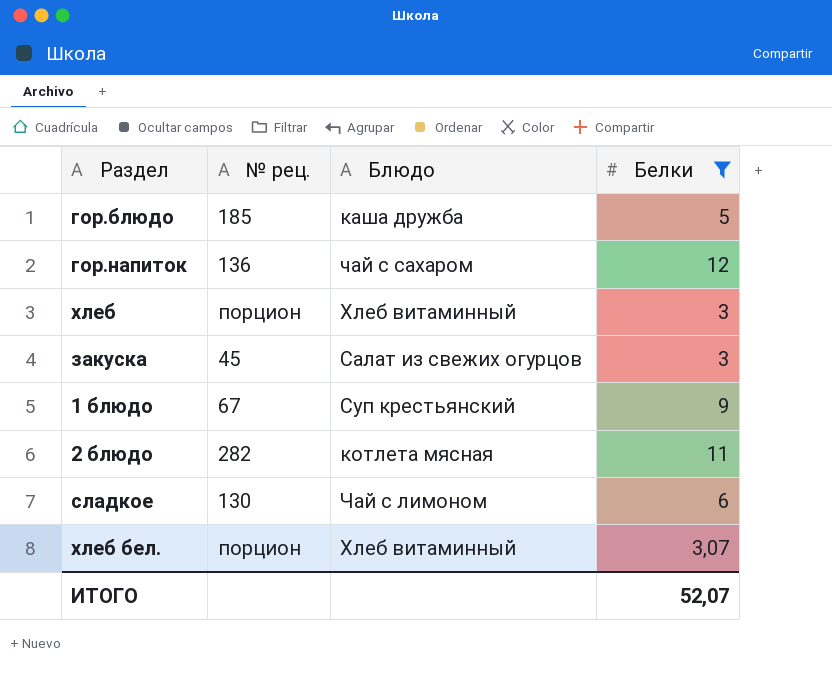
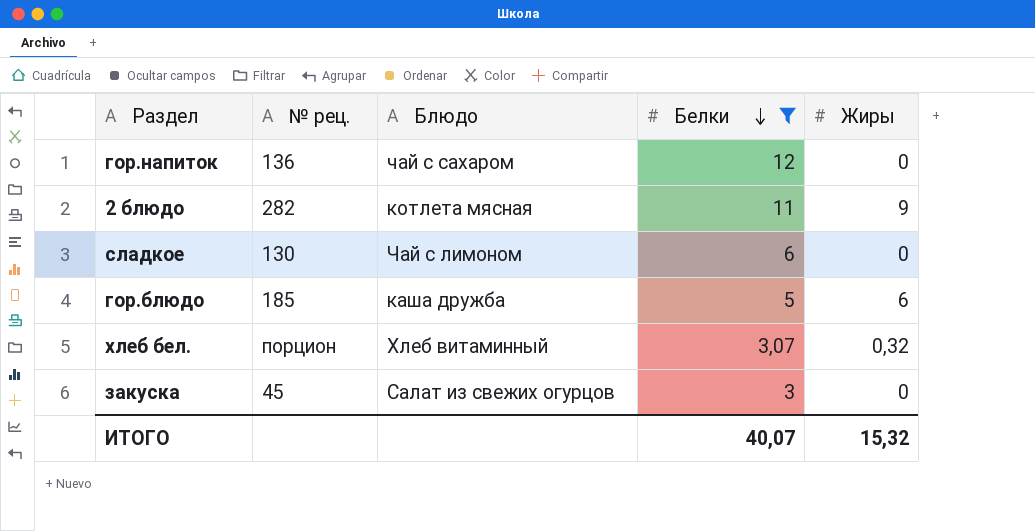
row order: none -> Белки descending
column Жиры | position: none -> 5
row хлеб: порцион | Хлеб витаминный | 3 -> none
row 1 блюдо: 67 | Суп крестьянский | 9 -> none
ИТОГО | Белки: 52,07 -> 40,07

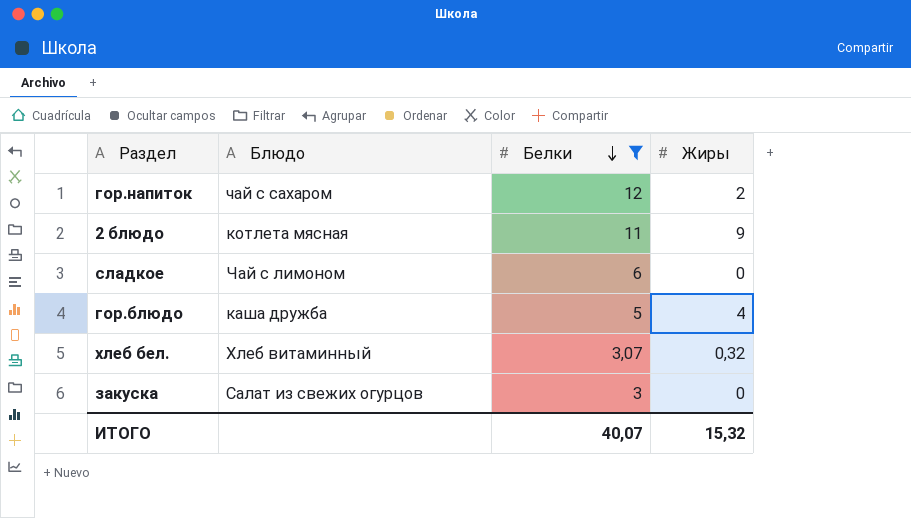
column № рец. | position: 2 -> none
гор.напиток | Жиры: 0 -> 2
гор.блюдо | Жиры: 6 -> 4

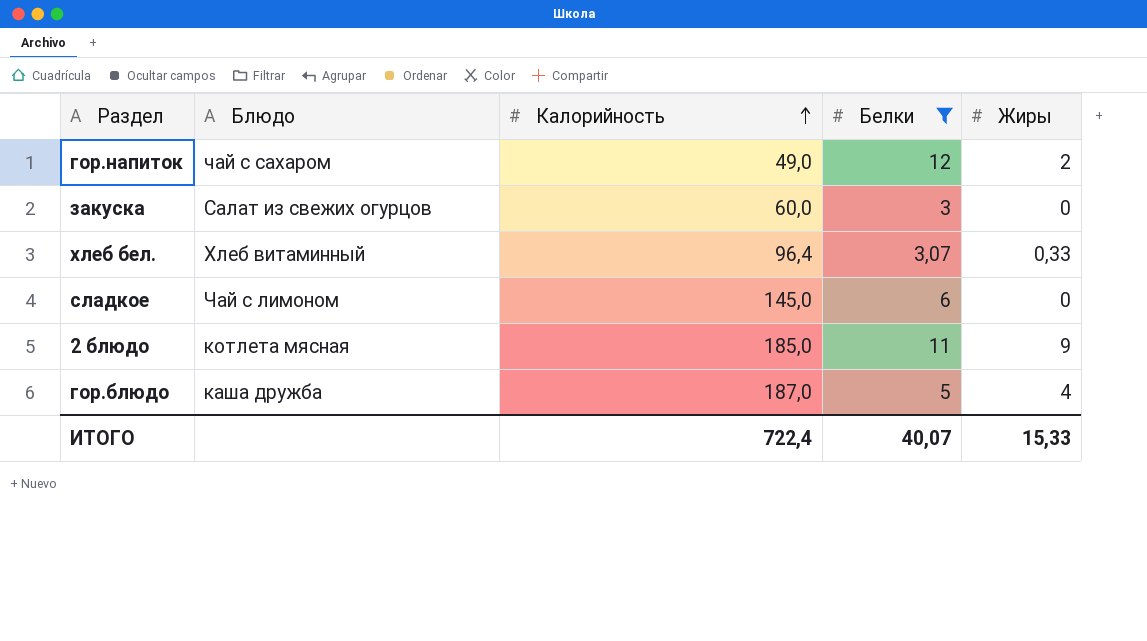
row order: Белки descending -> Калорийность ascending
column Калорийность | position: none -> 3
хлеб бел. | Жиры: 0,32 -> 0,33
ИТОГО | Жиры: 15,32 -> 15,33

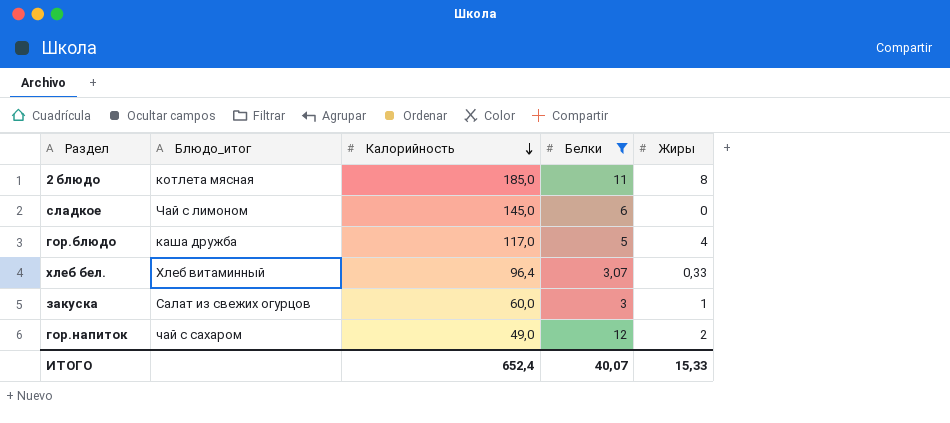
row order: Калорийность ascending -> Калорийность descending
column name: Блюдо -> Блюдо_итог
2 блюдо | Жиры: 9 -> 8
гор.блюдо | Калорийность: 187,0 -> 117,0
закуска | Жиры: 0 -> 1
ИТОГО | Калорийность: 722,4 -> 652,4

